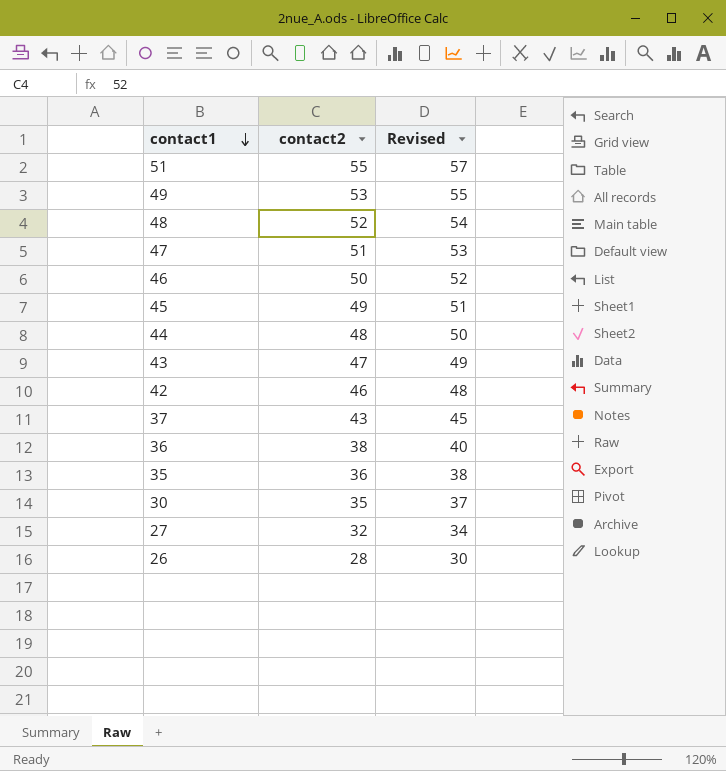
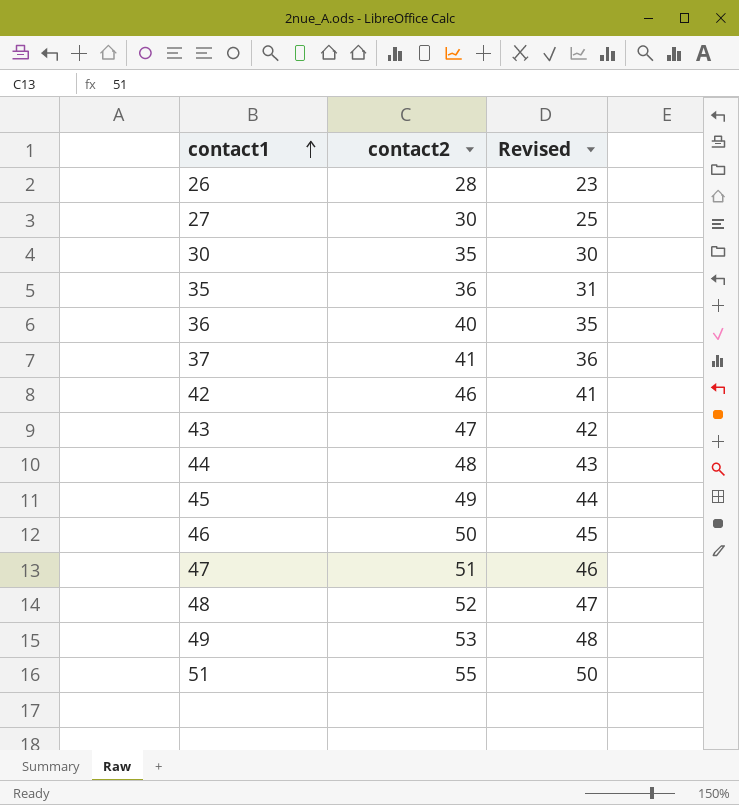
row order: contact1 descending -> contact1 ascending
column Revised | formula: [contact2] + 2 -> [contact2] - 5
27 | contact2: 32 -> 30
36 | contact2: 38 -> 40
37 | contact2: 43 -> 41

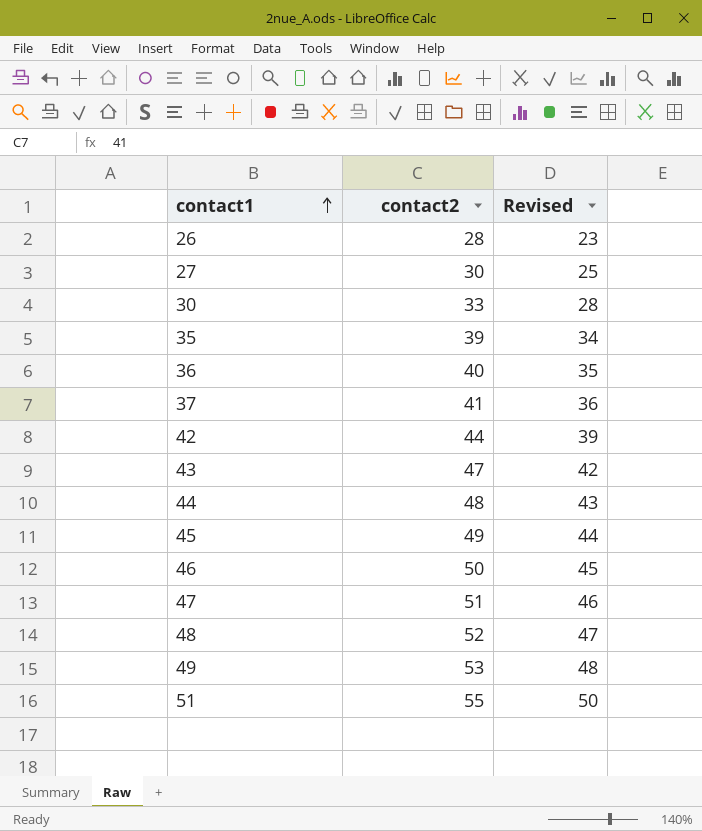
30 | contact2: 35 -> 33
30 | Revised: 30 -> 28
35 | contact2: 36 -> 39
35 | Revised: 31 -> 34
42 | contact2: 46 -> 44
42 | Revised: 41 -> 39

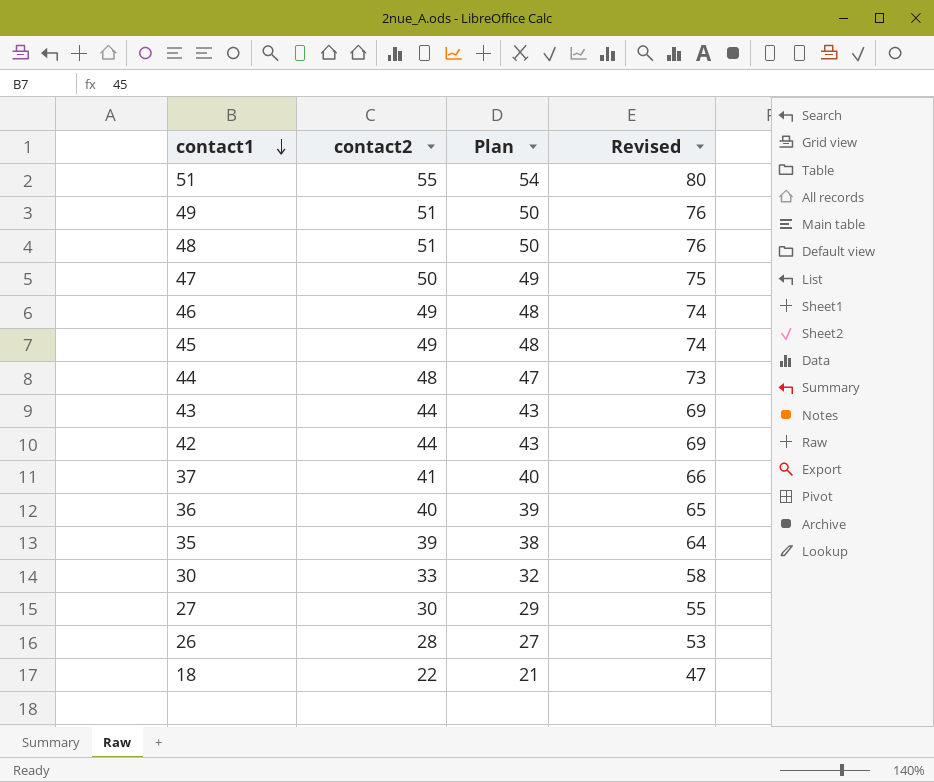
row order: contact1 ascending -> contact1 descending
column Plan | formula: none -> [contact2] - 1
column Revised | formula: [contact2] - 5 -> [contact2] + 25
49 | contact2: 53 -> 51
48 | contact2: 52 -> 51
47 | contact2: 51 -> 50
46 | contact2: 50 -> 49
43 | contact2: 47 -> 44
row 18: none -> 22 | 21 | 47

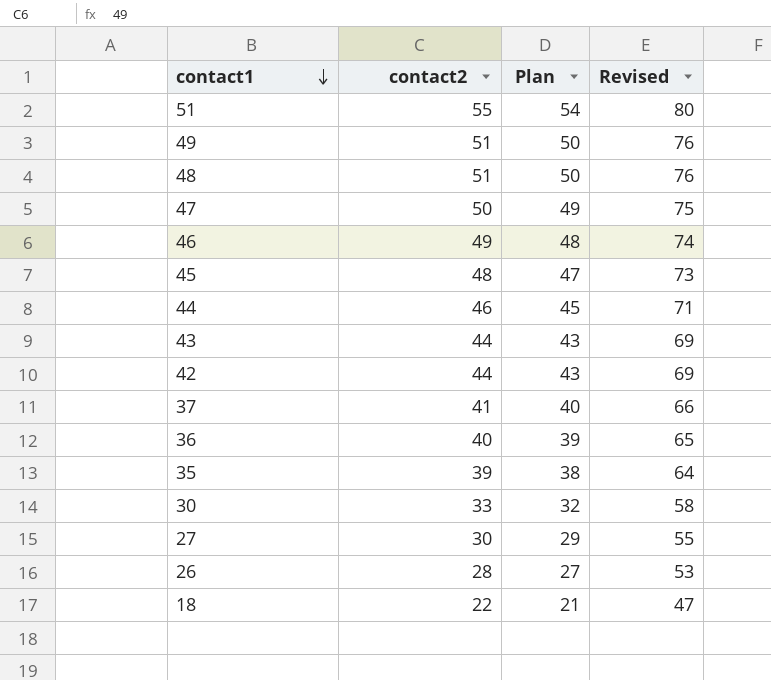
45 | contact2: 49 -> 48
45 | Plan: 48 -> 47
45 | Revised: 74 -> 73
44 | contact2: 48 -> 46
44 | Plan: 47 -> 45
44 | Revised: 73 -> 71

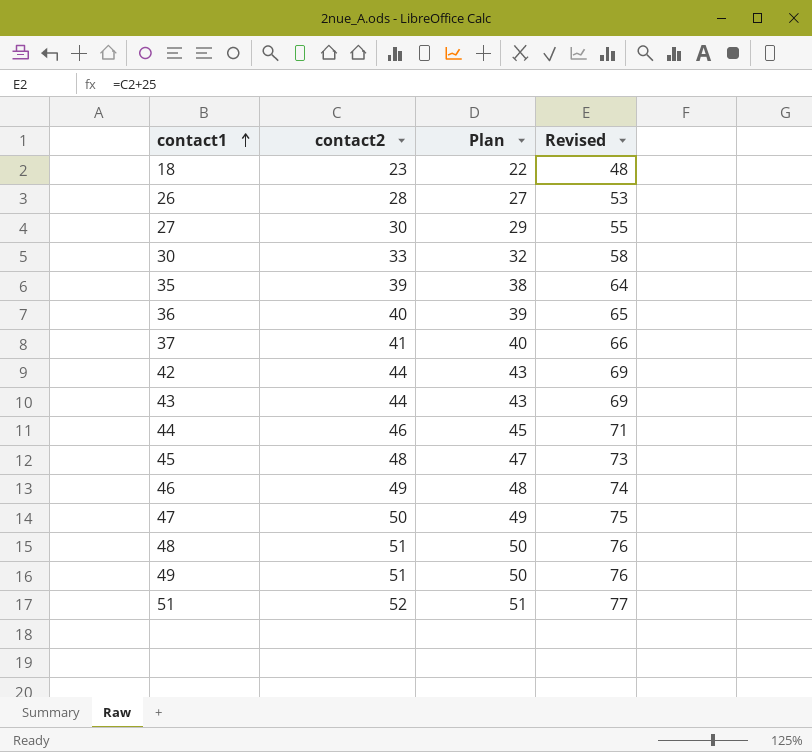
row order: contact1 descending -> contact1 ascending
18 | contact2: 22 -> 23
18 | Plan: 21 -> 22
18 | Revised: 47 -> 48
51 | contact2: 55 -> 52
51 | Plan: 54 -> 51
51 | Revised: 80 -> 77

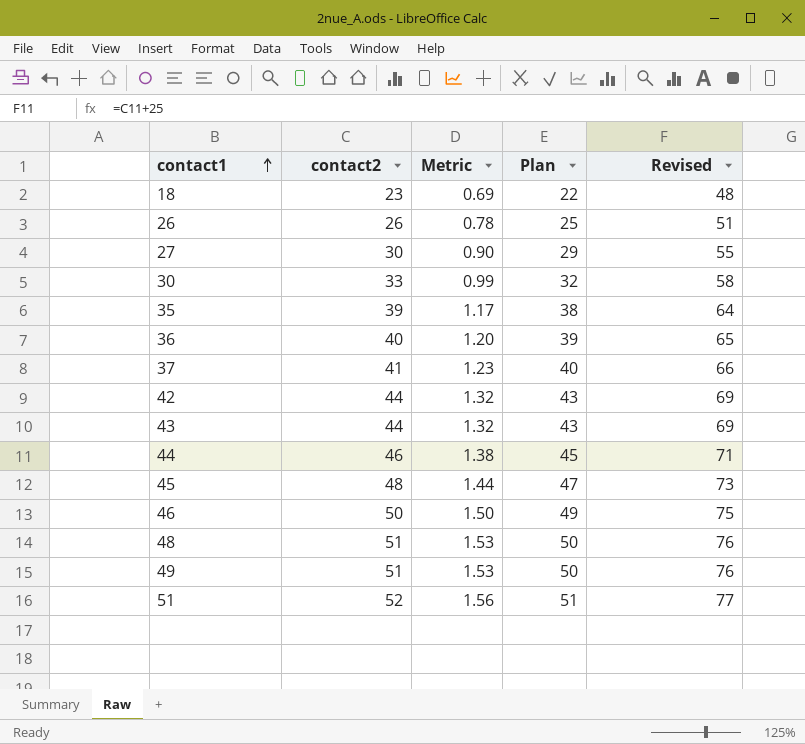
column Metric | formula: none -> [contact2] * 0.03
row 47: 50 | 49 | 75 -> none
26 | contact2: 28 -> 26
26 | Plan: 27 -> 25
26 | Revised: 53 -> 51
46 | contact2: 49 -> 50
46 | Plan: 48 -> 49
46 | Revised: 74 -> 75

